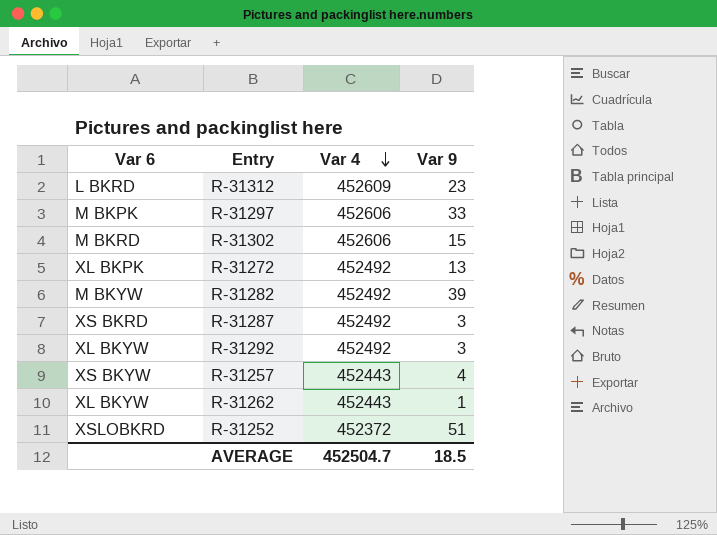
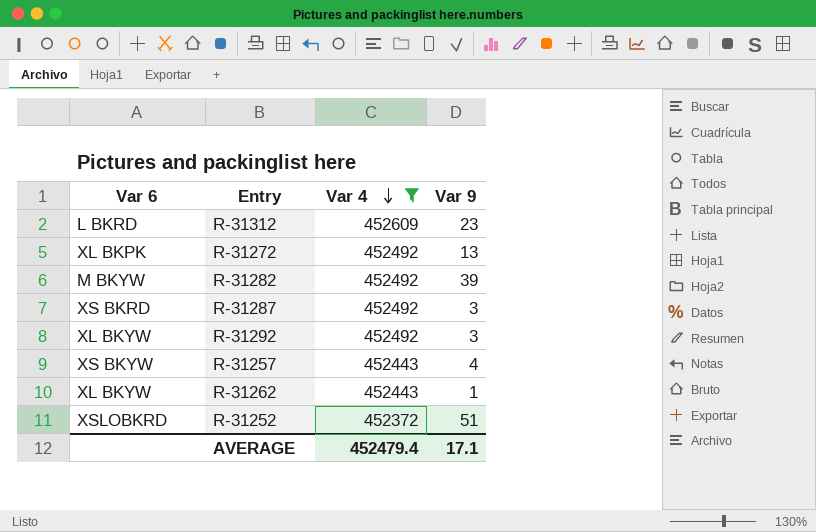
filter: none -> Var 4 != 452606
AVERAGE | Var 4: 452504.7 -> 452479.4
AVERAGE | Var 9: 18.5 -> 17.1

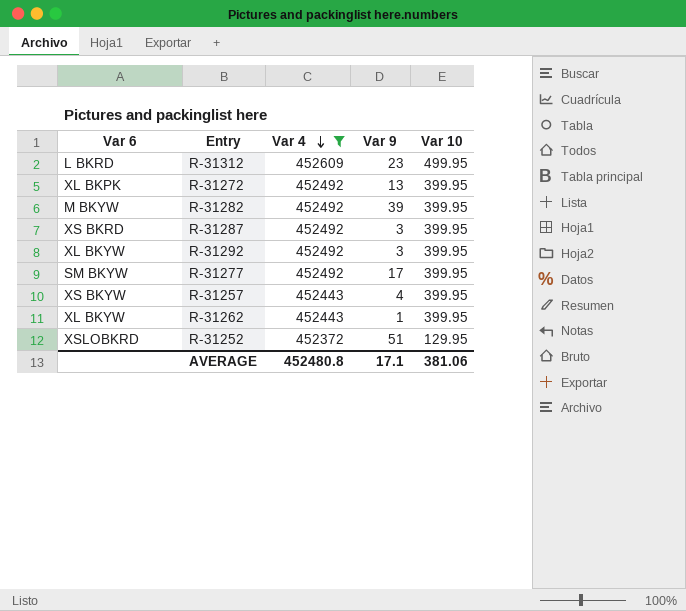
column Var 10 | position: none -> 5
row R-31277: none -> SM BKYW | 452492 | 17 | 399.95
AVERAGE | Var 4: 452479.4 -> 452480.8

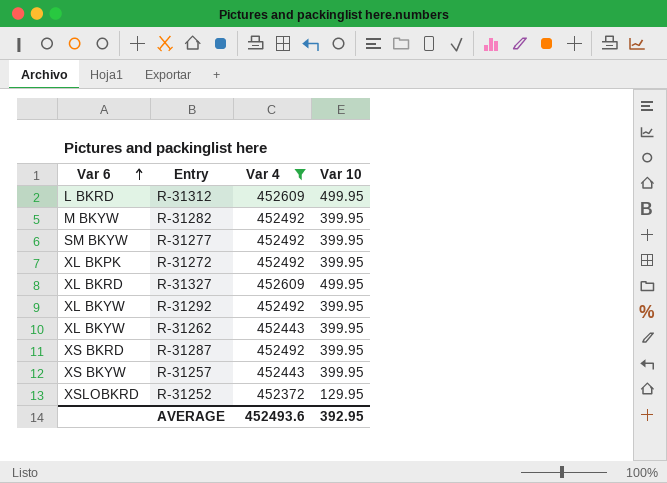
row order: Var 4 descending -> Var 6 ascending
column Var 9 | position: 4 -> none
row R-31327: none -> XL BKRD | 452609 | 499.95
AVERAGE | Var 4: 452480.8 -> 452493.6
AVERAGE | Var 10: 381.06 -> 392.95

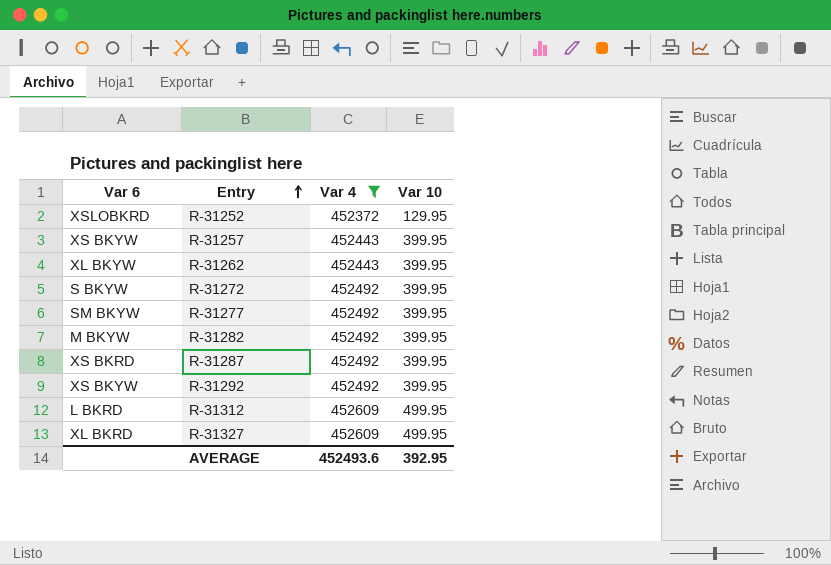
row order: Var 6 ascending -> Entry ascending
R-31272 | Var 6: XL BKPK -> S BKYW
R-31292 | Var 6: XL BKYW -> XS BKYW

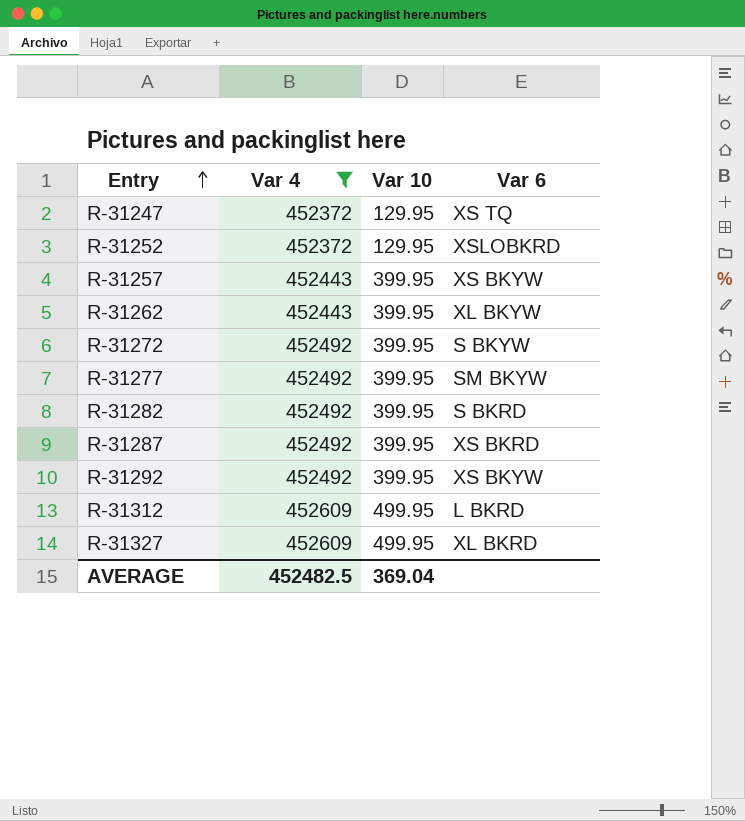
column Var 6 | position: 1 -> 4
row R-31247: none -> 452372 | 129.95 | XS TQ
R-31282 | Var 6: M BKYW -> S BKRD
AVERAGE | Var 4: 452493.6 -> 452482.5
AVERAGE | Var 10: 392.95 -> 369.04

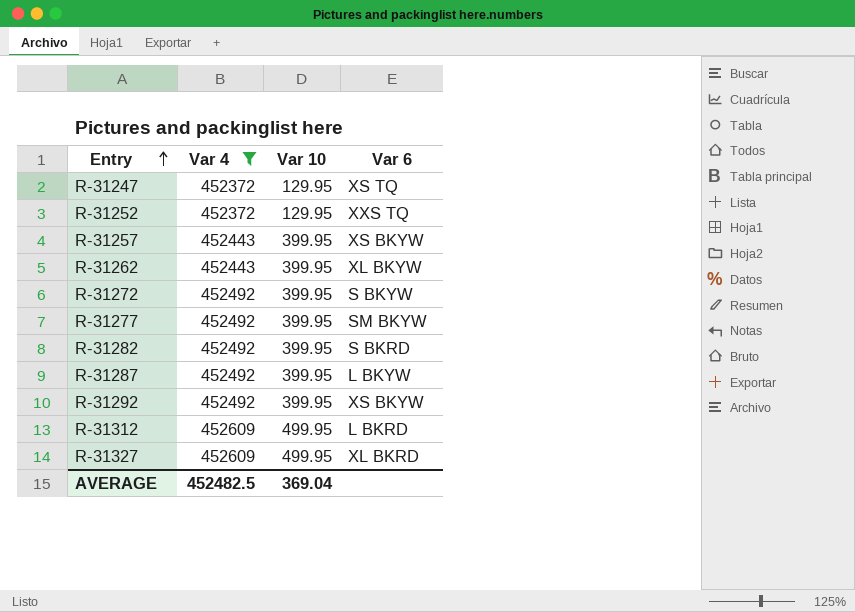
R-31252 | Var 6: XSLOBKRD -> XXS TQ
R-31287 | Var 6: XS BKRD -> L BKYW

